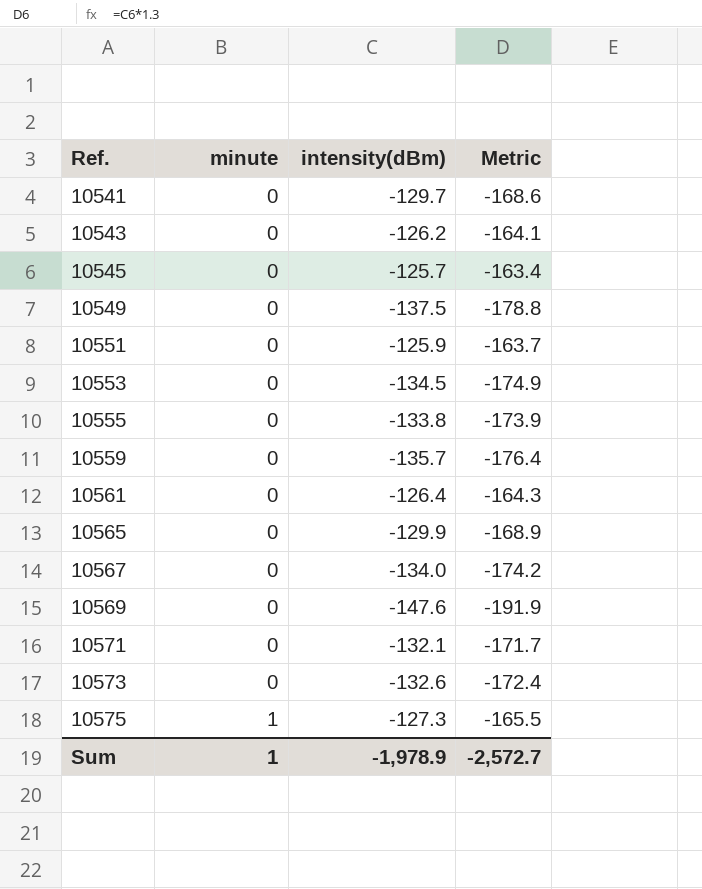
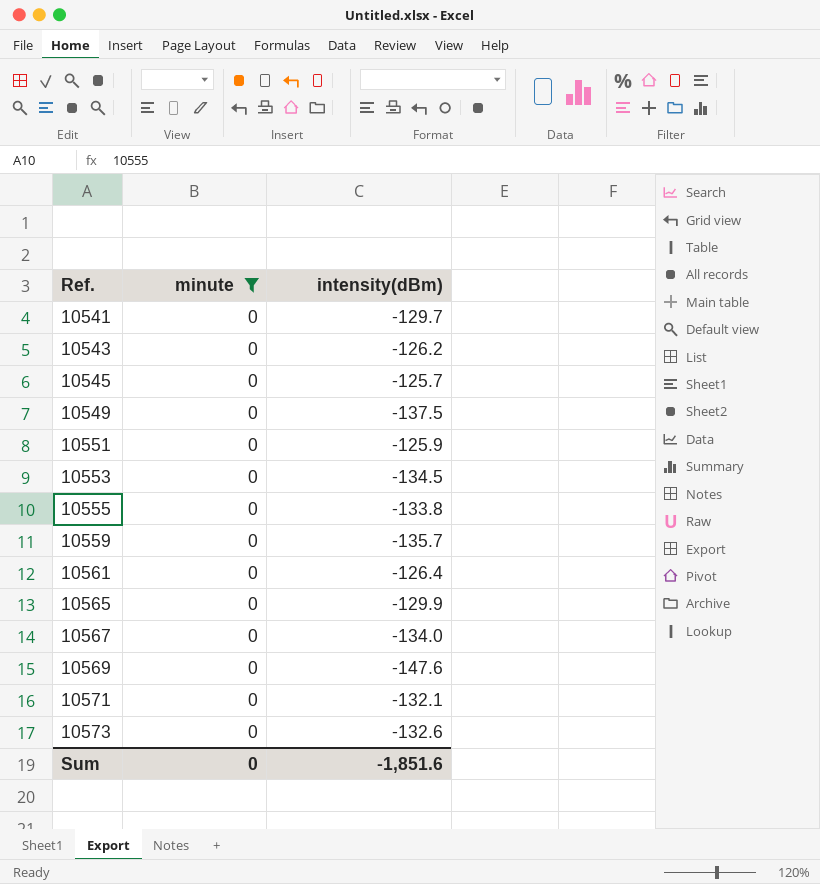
filter: none -> minute = 0
column Metric | formula: [intensity(dBm)] * 1.3 -> none
Sum | minute: 1 -> 0
Sum | intensity(dBm): -1,978.9 -> -1,851.6

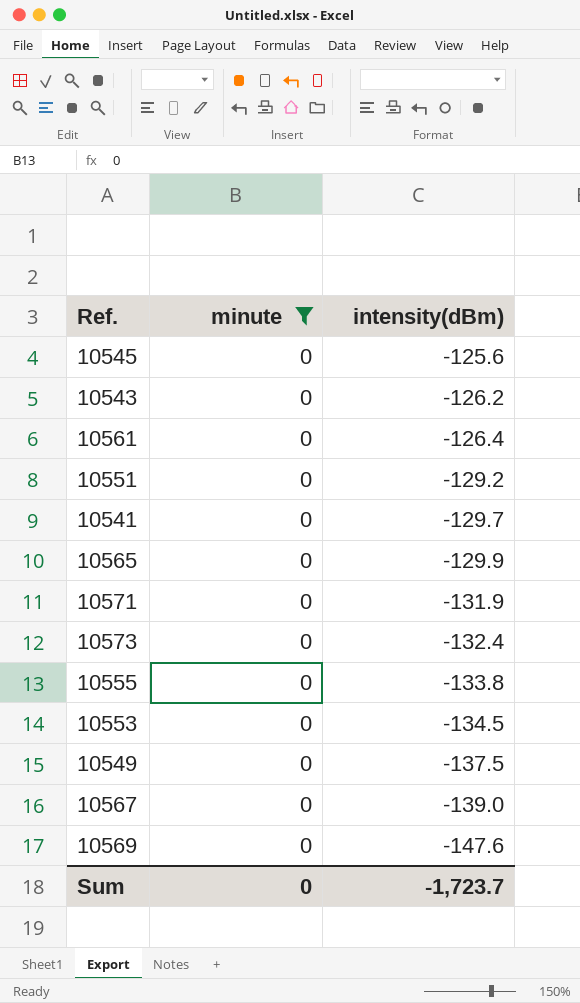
row order: Ref. ascending -> intensity(dBm) descending
row 10559: 0 | -135.7 -> none
10545 | intensity(dBm): -125.7 -> -125.6
10551 | intensity(dBm): -125.9 -> -129.2
10571 | intensity(dBm): -132.1 -> -131.9
10573 | intensity(dBm): -132.6 -> -132.4
10567 | intensity(dBm): -134.0 -> -139.0
Sum | intensity(dBm): -1,851.6 -> -1,723.7

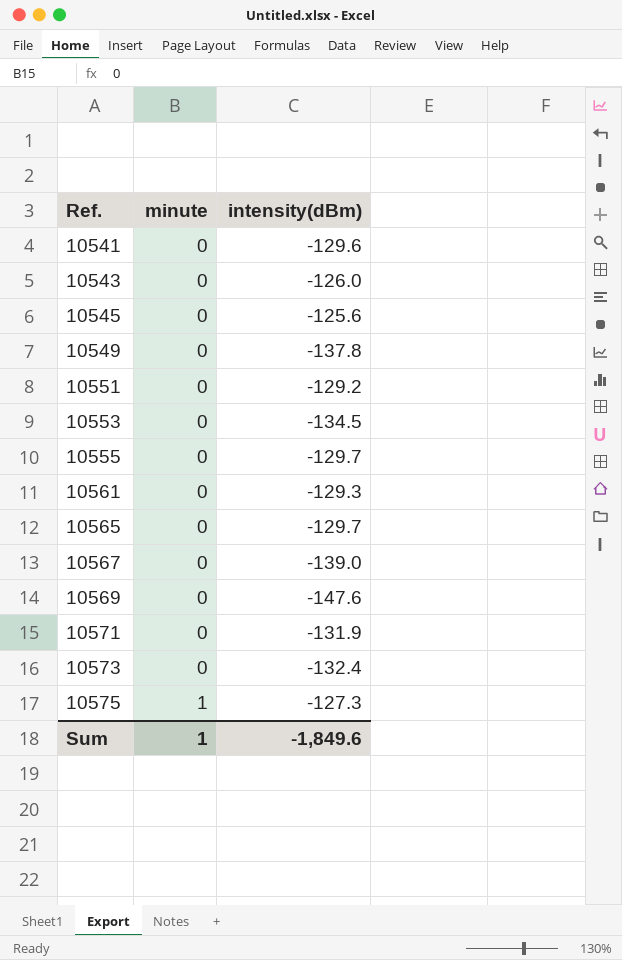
filter: minute = 0 -> none
row order: intensity(dBm) descending -> Ref. ascending
10541 | intensity(dBm): -129.7 -> -129.6
10543 | intensity(dBm): -126.2 -> -126.0
10549 | intensity(dBm): -137.5 -> -137.8
10555 | intensity(dBm): -133.8 -> -129.7
10561 | intensity(dBm): -126.4 -> -129.3
10565 | intensity(dBm): -129.9 -> -129.7
Sum | minute: 0 -> 1
Sum | intensity(dBm): -1,723.7 -> -1,849.6

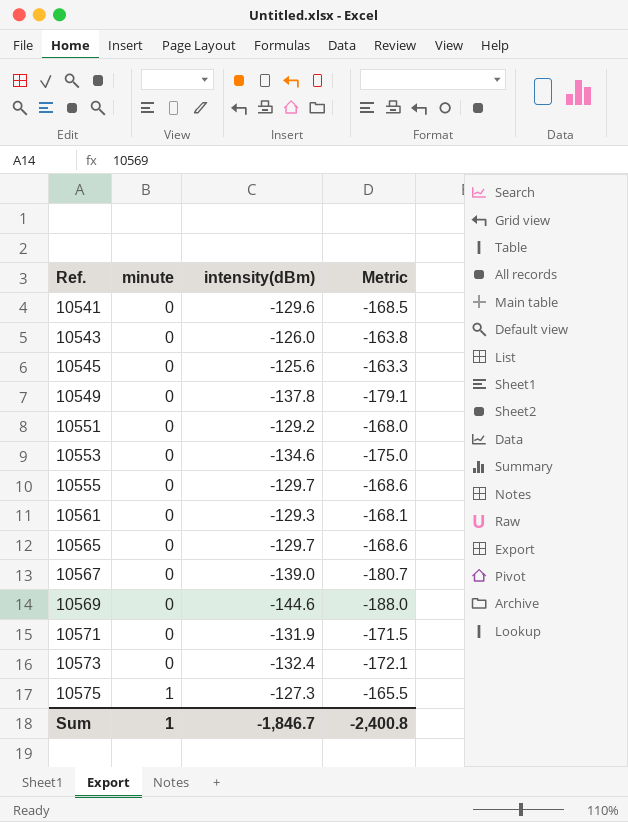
column Metric | formula: none -> [intensity(dBm)] * 1.3
10553 | intensity(dBm): -134.5 -> -134.6
10569 | intensity(dBm): -147.6 -> -144.6
Sum | intensity(dBm): -1,849.6 -> -1,846.7

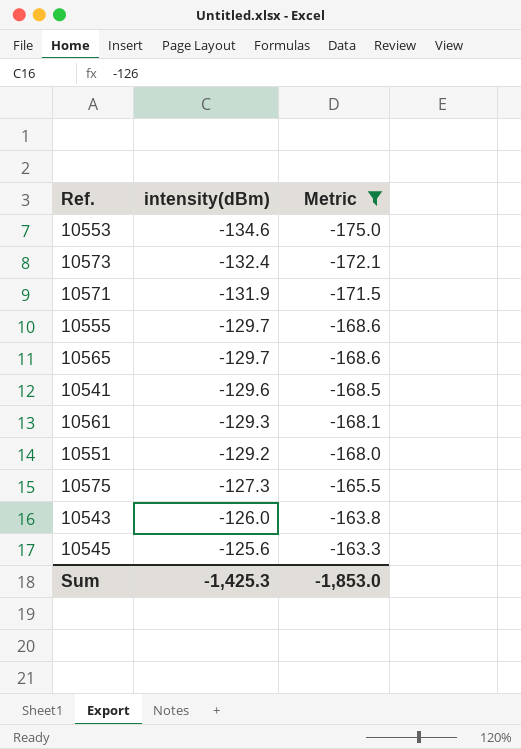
filter: none -> Metric >= -175.0
row order: Ref. ascending -> intensity(dBm) ascending
column minute | position: 2 -> none
Sum | intensity(dBm): -1,846.7 -> -1,425.3
Sum | Metric: -2,400.8 -> -1,853.0

